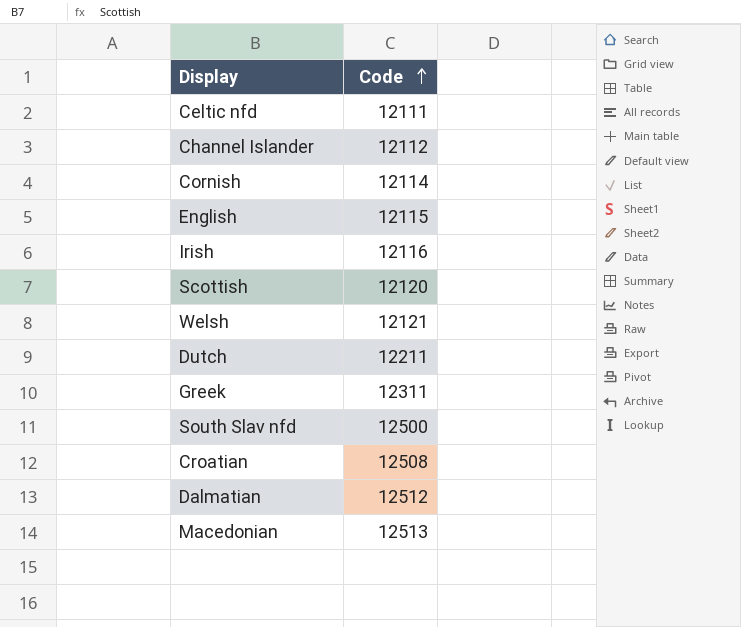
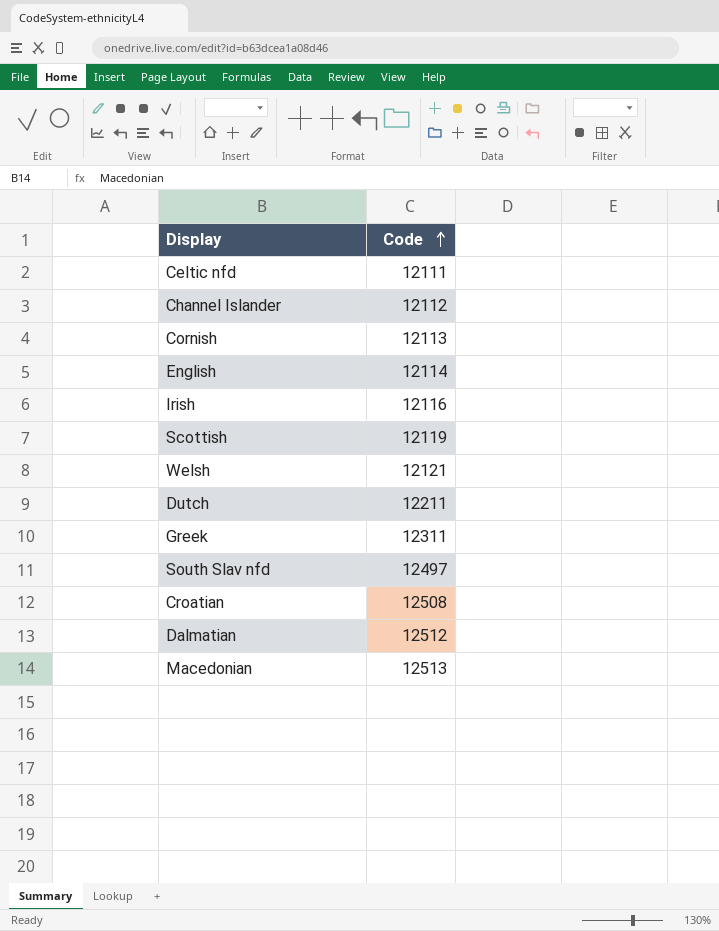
Cornish | Code: 12114 -> 12113
English | Code: 12115 -> 12114
Scottish | Code: 12120 -> 12119
South Slav nfd | Code: 12500 -> 12497

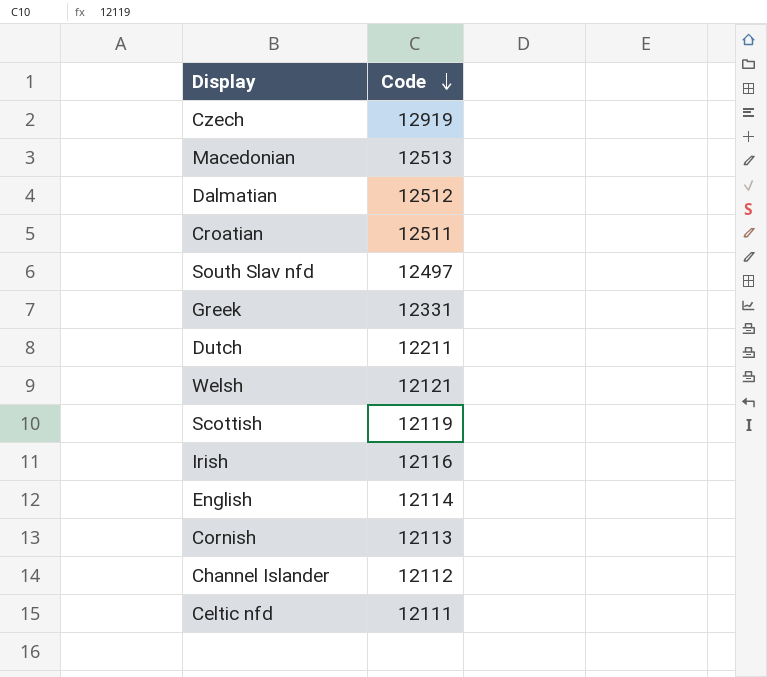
row order: Code ascending -> Code descending
row Czech: none -> 12919
Croatian | Code: 12508 -> 12511
Greek | Code: 12311 -> 12331

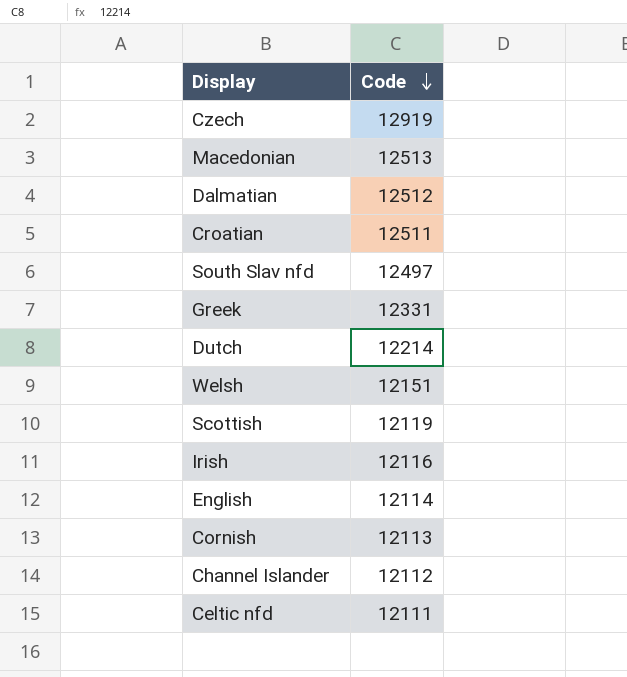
Dutch | Code: 12211 -> 12214
Welsh | Code: 12121 -> 12151

